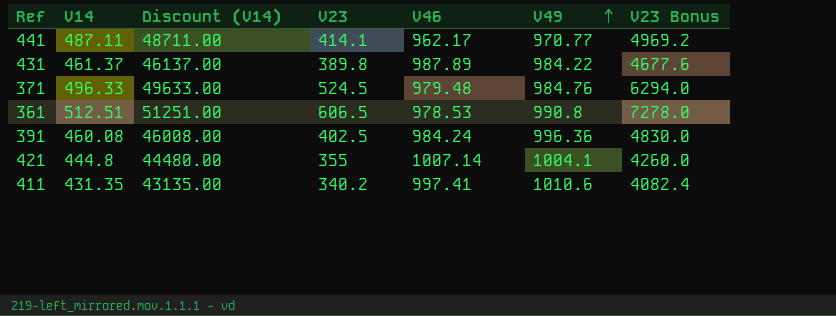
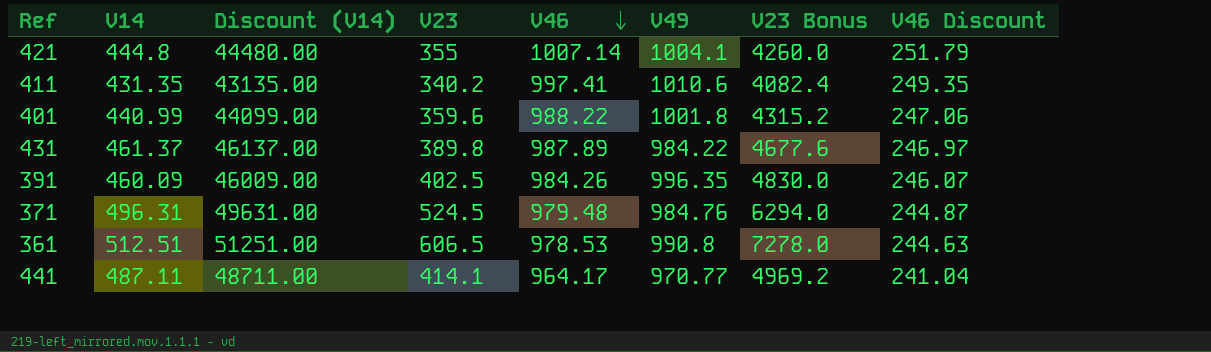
row order: V49 ascending -> V46 descending
column V46 Discount | formula: none -> [V46] * 0.25
row 401: none -> 440.99 | 44099.00 | 359.6 | 988.22 | 1001.8 | 4315.2 | 247.06
391 | V14: 460.08 -> 460.09
391 | Discount (V14): 46008.00 -> 46009.00
391 | V46: 984.24 -> 984.26
391 | V49: 996.36 -> 996.35
371 | V14: 496.33 -> 496.31
371 | Discount (V14): 49633.00 -> 49631.00
441 | V46: 962.17 -> 964.17

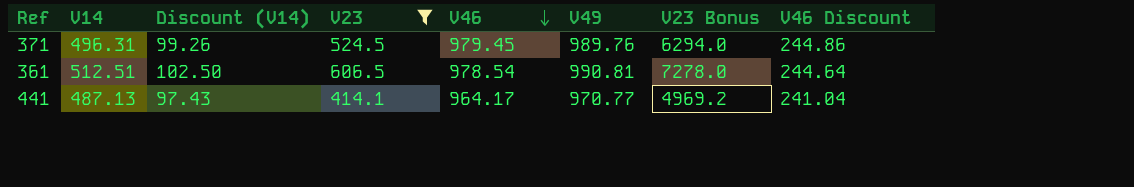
filter: none -> V23 >= 414.1
column Discount (V14) | formula: [V14] * 100 -> [V14] * 0.2
371 | V46: 979.48 -> 979.45
371 | V49: 984.76 -> 989.76
371 | V46 Discount: 244.87 -> 244.86
361 | V46: 978.53 -> 978.54
361 | V49: 990.8 -> 990.81
361 | V46 Discount: 244.63 -> 244.64
441 | V14: 487.11 -> 487.13

